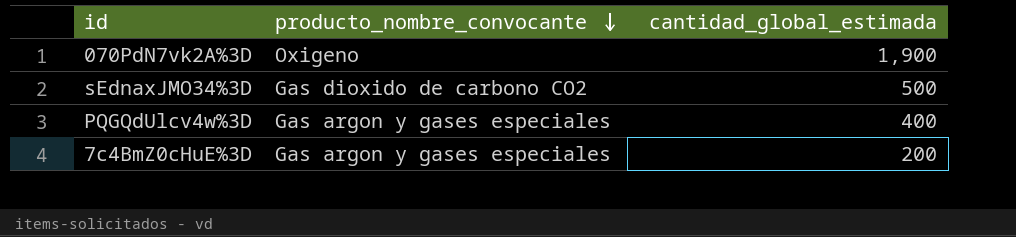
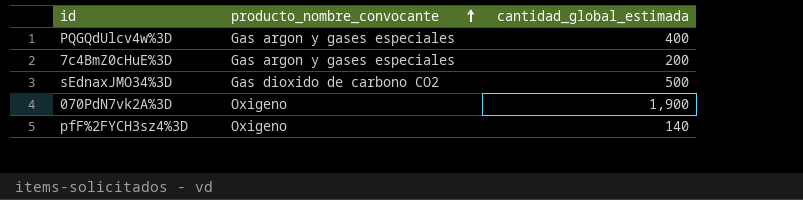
row order: producto_nombre_convocante descending -> producto_nombre_convocante ascending
row pfF%2FYCH3sz4%3D: none -> Oxigeno | 140

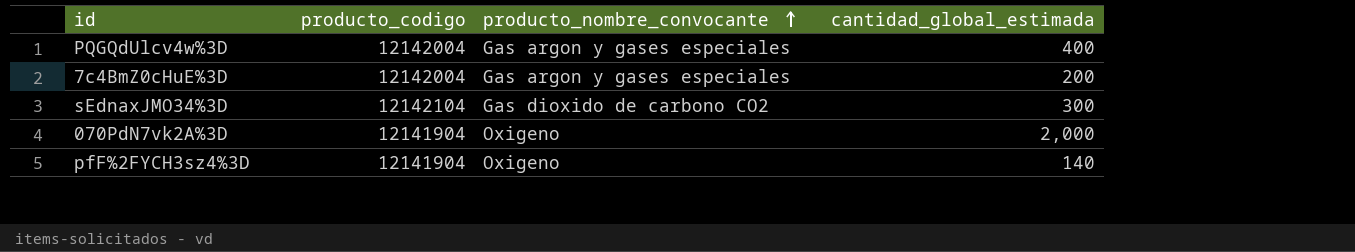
column producto_codigo | position: none -> 2
sEdnaxJMO34%3D | cantidad_global_estimada: 500 -> 300
070PdN7vk2A%3D | cantidad_global_estimada: 1,900 -> 2,000

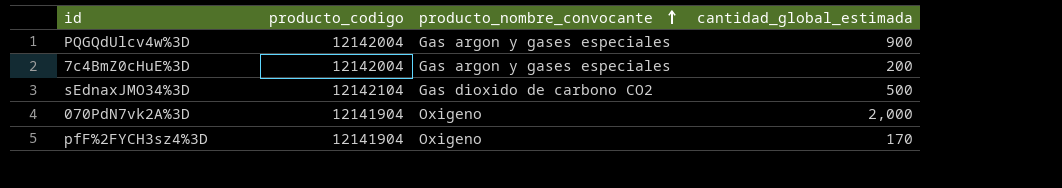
PQGQdUlcv4w%3D | cantidad_global_estimada: 400 -> 900
sEdnaxJMO34%3D | cantidad_global_estimada: 300 -> 500
pfF%2FYCH3sz4%3D | cantidad_global_estimada: 140 -> 170

